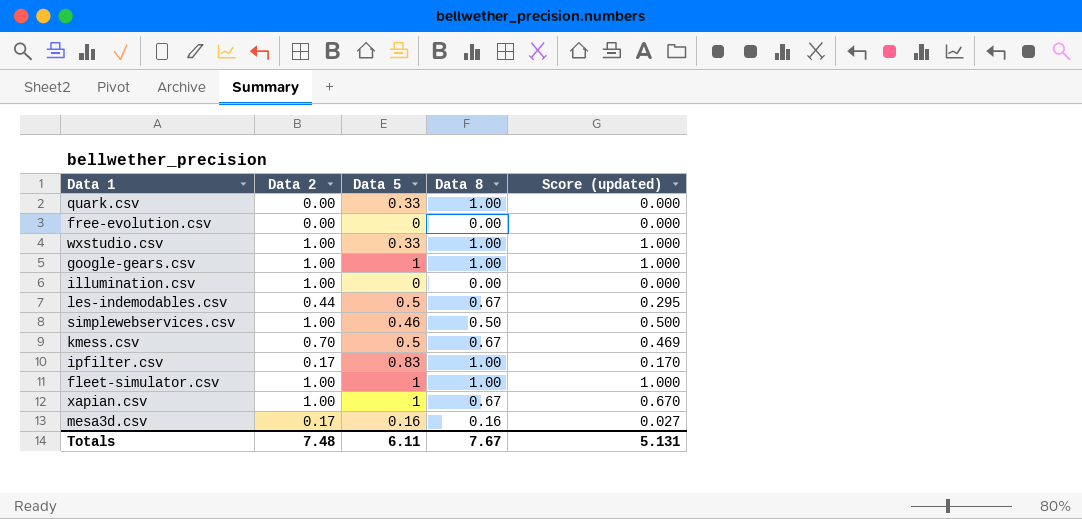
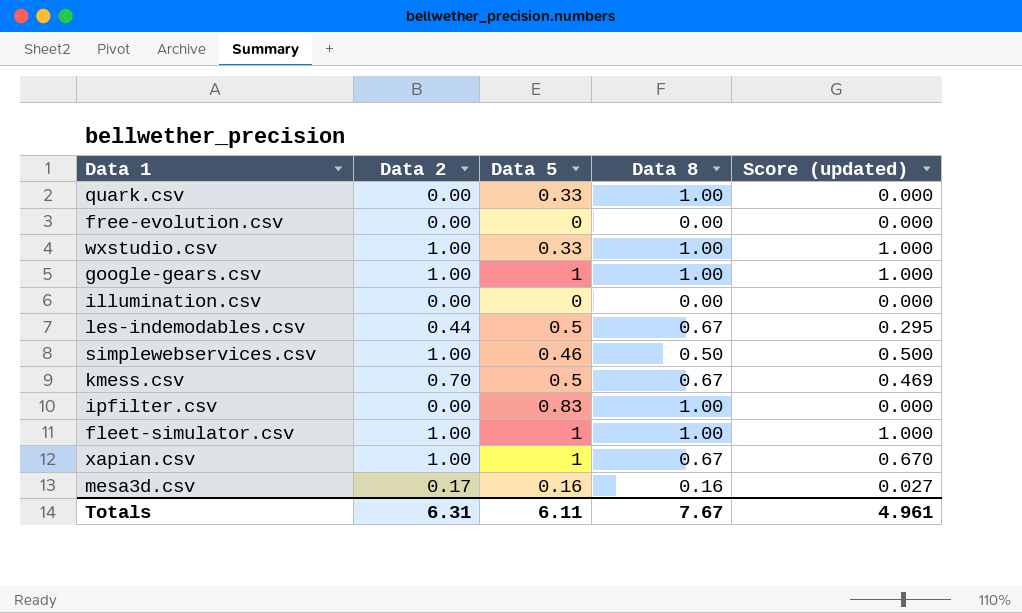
illumination.csv | Data 2: 1.00 -> 0.00
ipfilter.csv | Data 2: 0.17 -> 0.00
ipfilter.csv | Score (updated): 0.170 -> 0.000
Totals | Data 2: 7.48 -> 6.31
Totals | Score (updated): 5.131 -> 4.961

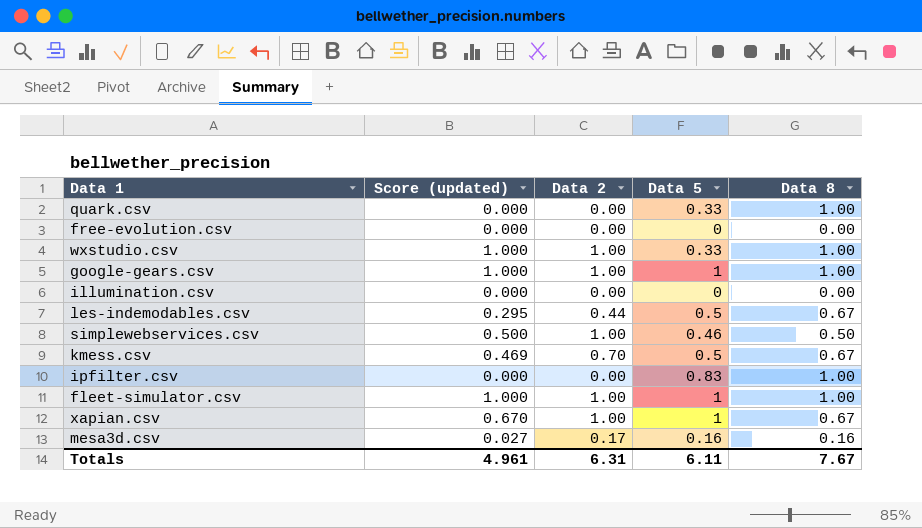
column Score (updated) | position: 5 -> 2

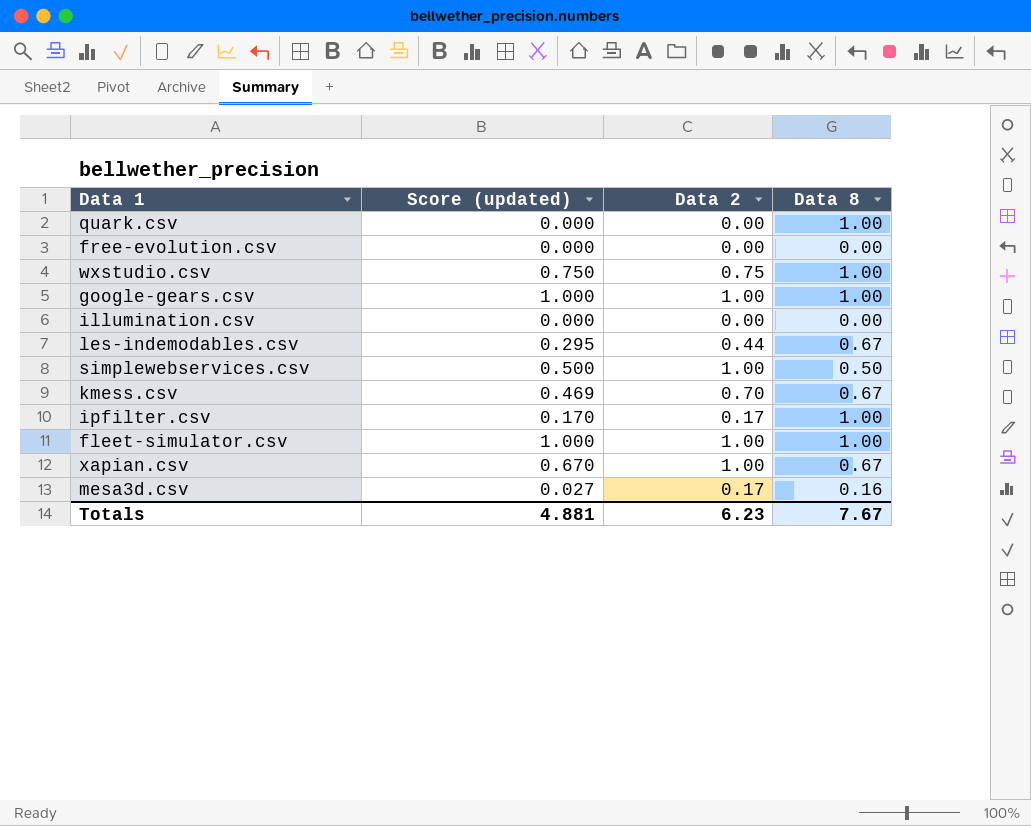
column Data 5 | position: 4 -> none
wxstudio.csv | Score (updated): 1.000 -> 0.750
wxstudio.csv | Data 2: 1.00 -> 0.75
ipfilter.csv | Score (updated): 0.000 -> 0.170
ipfilter.csv | Data 2: 0.00 -> 0.17
Totals | Score (updated): 4.961 -> 4.881
Totals | Data 2: 6.31 -> 6.23

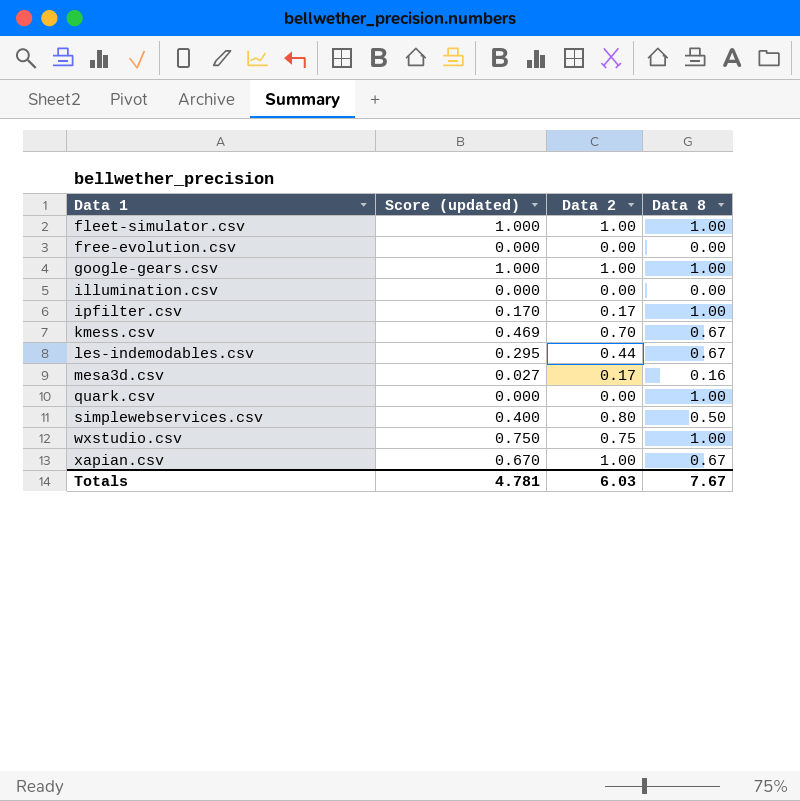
row order: none -> Data 1 ascending
simplewebservices.csv | Score (updated): 0.500 -> 0.400
simplewebservices.csv | Data 2: 1.00 -> 0.80
Totals | Score (updated): 4.881 -> 4.781
Totals | Data 2: 6.23 -> 6.03

